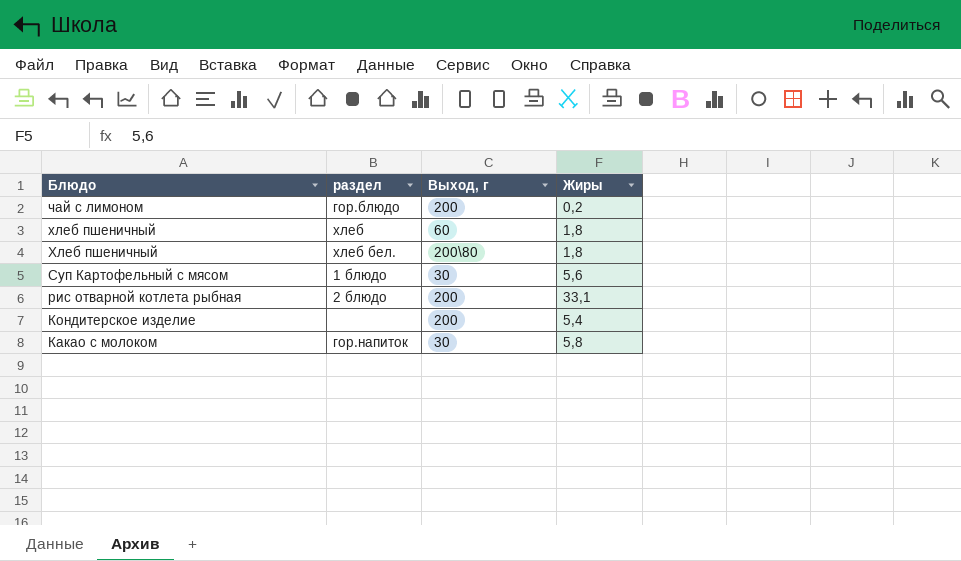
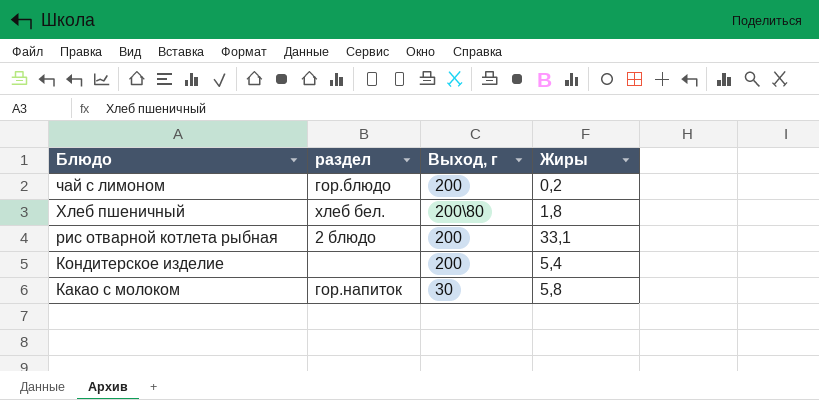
row хлеб пшеничный: хлеб | 60 | 1,8 -> none
row Суп Картофельный с мясом: 1 блюдо | 30 | 5,6 -> none

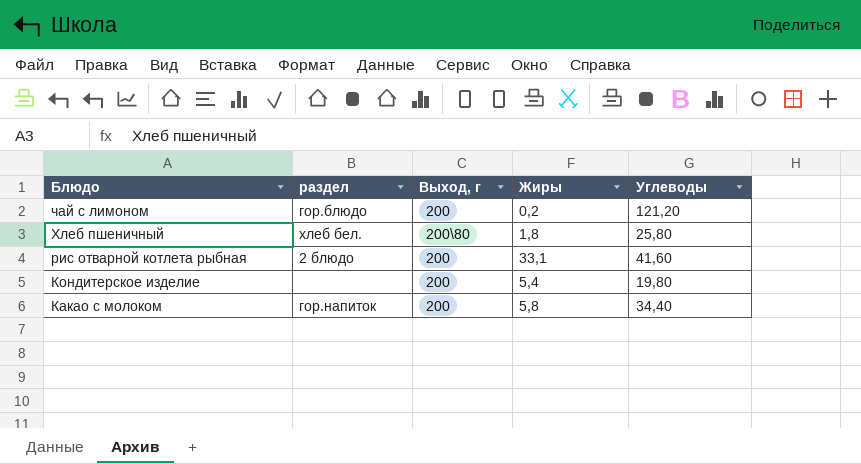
column Углеводы | position: none -> 5
Какао с молоком | Выход, г: 30 -> 200

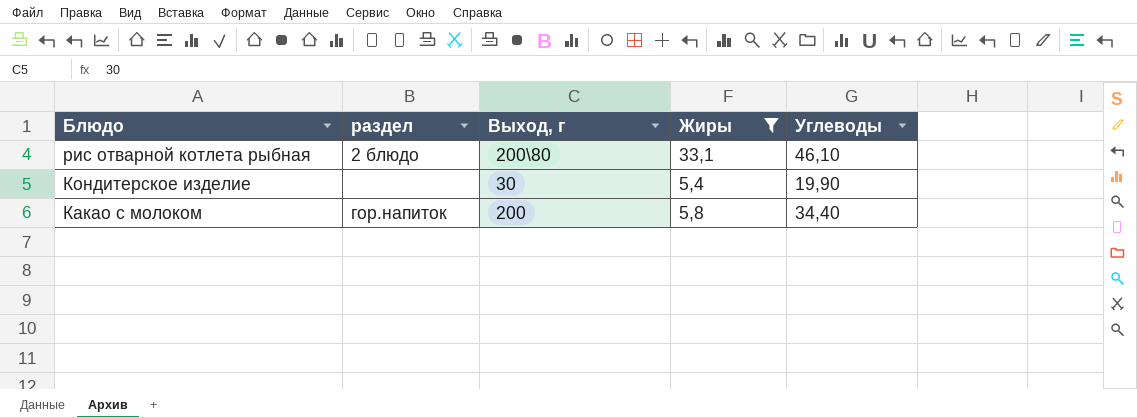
filter: none -> Жиры >= 5,4
рис отварной котлета рыбная | Выход, г: 200 -> 200\80
рис отварной котлета рыбная | Углеводы: 41,60 -> 46,10
Кондитерское изделие | Выход, г: 200 -> 30
Кондитерское изделие | Углеводы: 19,80 -> 19,90

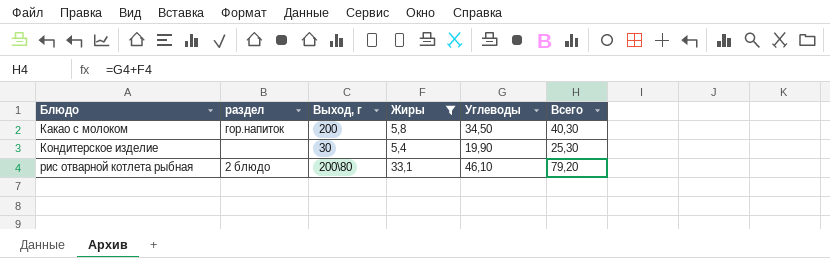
row order: Блюдо descending -> Блюдо ascending
column Всего | formula: none -> [Жиры] + [Углеводы]
Какао с молоком | Углеводы: 34,40 -> 34,50

